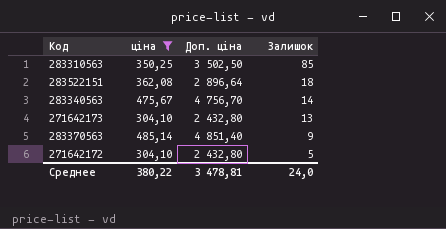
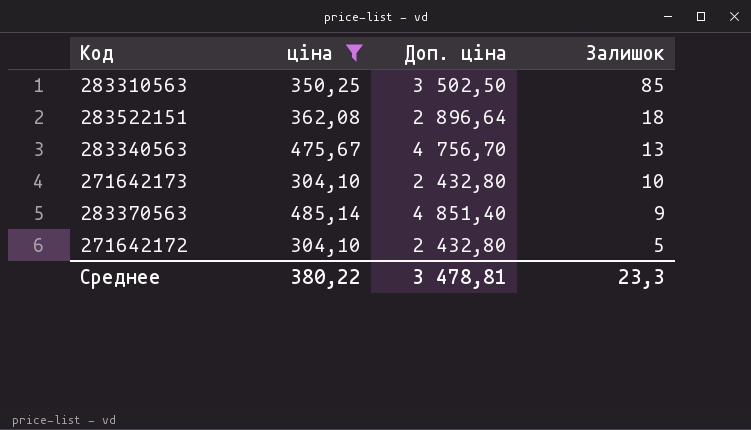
283340563 | Залишок: 14 -> 13
271642173 | Залишок: 13 -> 10
Среднее | Залишок: 24,0 -> 23,3

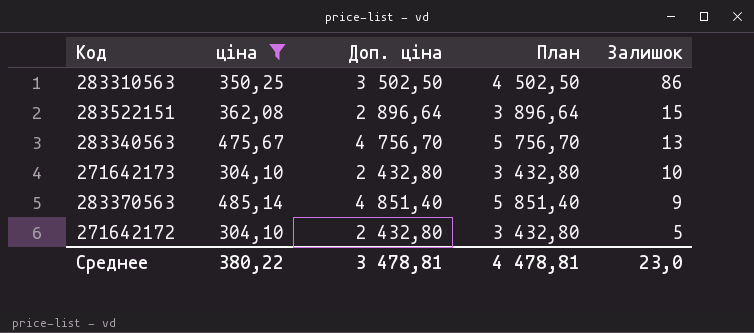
column План | formula: none -> [Доп. ціна] + 1000
283310563 | Залишок: 85 -> 86
283522151 | Залишок: 18 -> 15
Среднее | Залишок: 23,3 -> 23,0

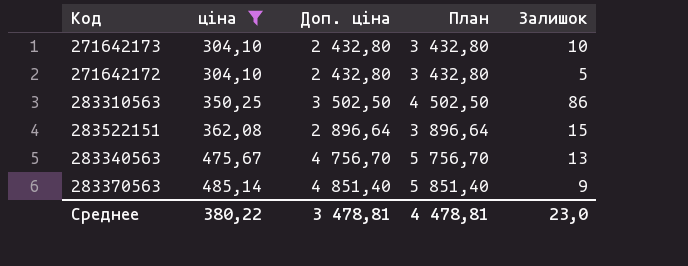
row order: Залишок descending -> ціна ascending

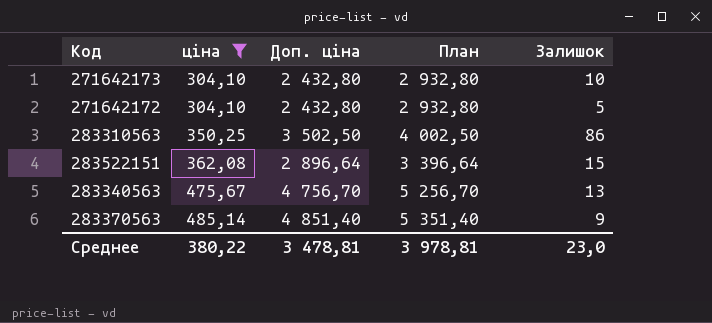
column План | formula: [Доп. ціна] + 1000 -> [Доп. ціна] + 500
Среднее | План: 4 478,81 -> 3 978,81

